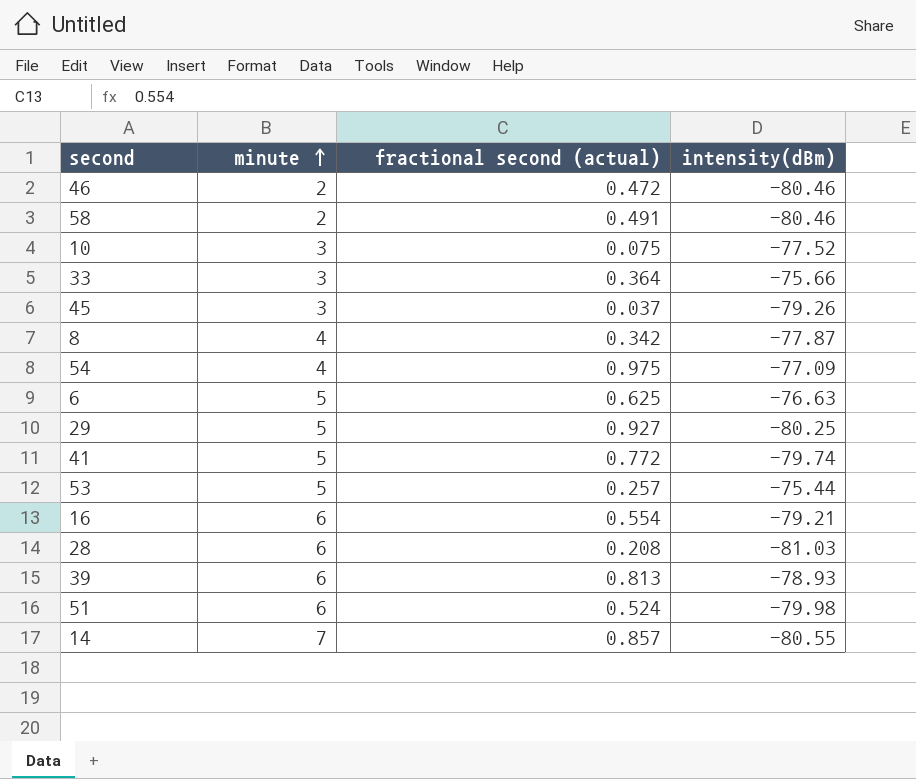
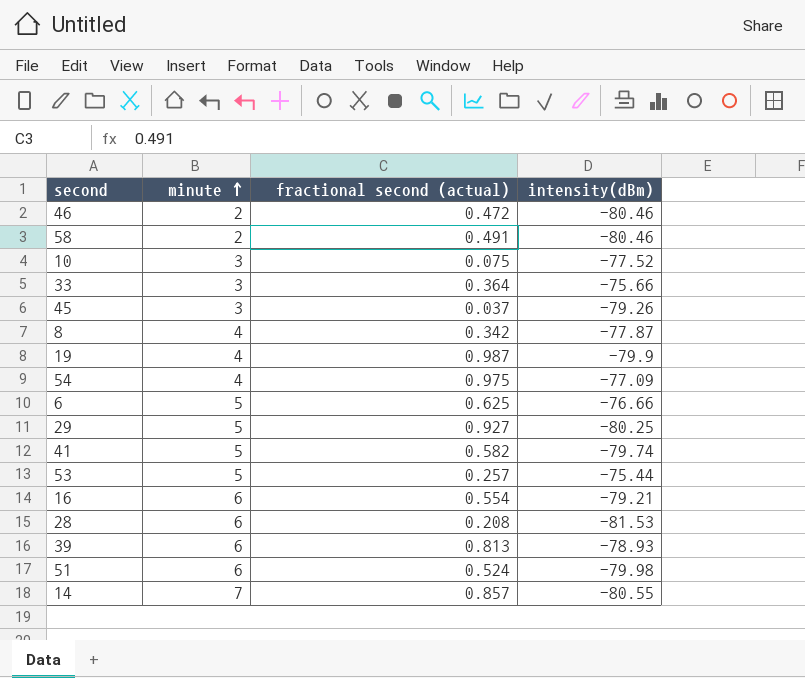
row 19: none -> 4 | 0.987 | -79.9
6 | intensity(dBm): -76.63 -> -76.66
41 | fractional second (actual): 0.772 -> 0.582
28 | intensity(dBm): -81.03 -> -81.53

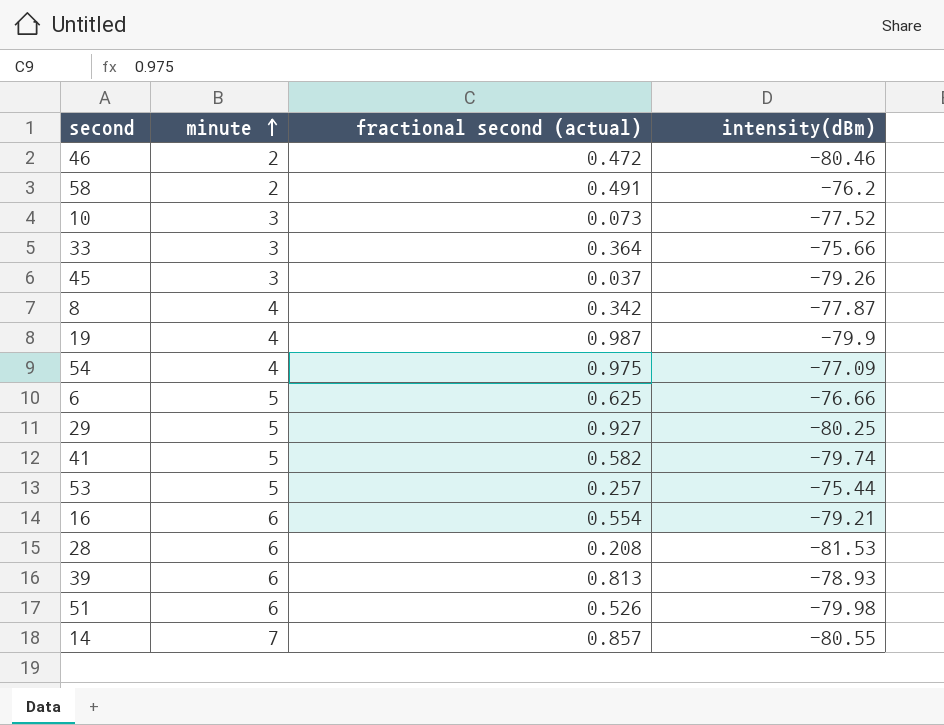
58 | intensity(dBm): -80.46 -> -76.2
10 | fractional second (actual): 0.075 -> 0.073
51 | fractional second (actual): 0.524 -> 0.526

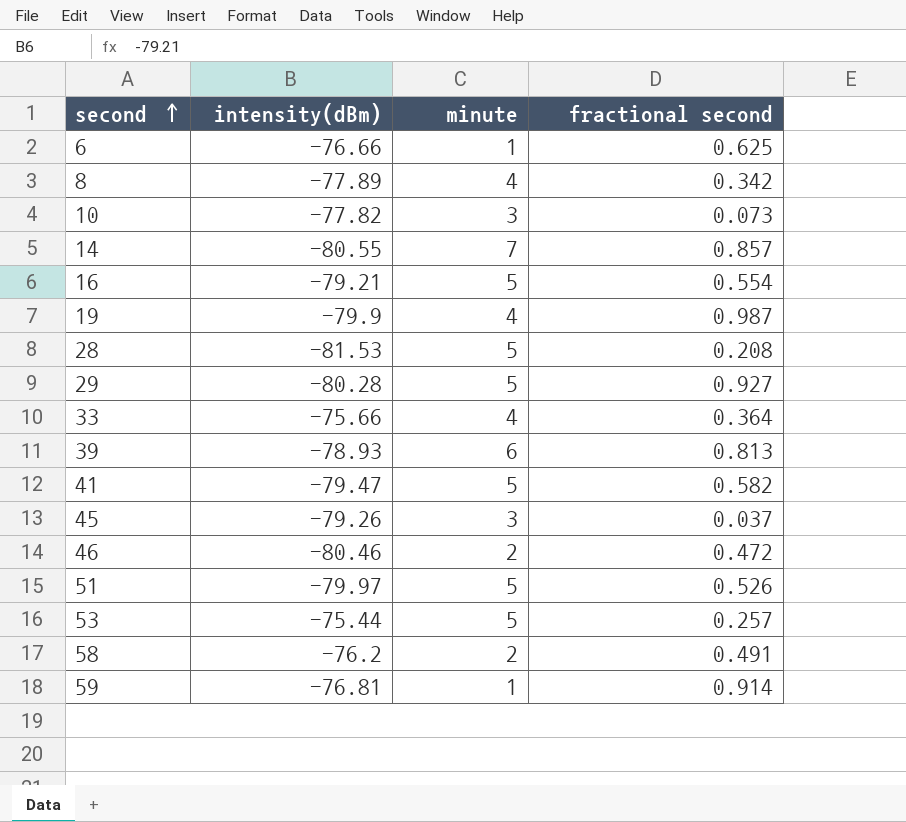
row order: minute ascending -> second ascending
column intensity(dBm) | position: 4 -> 2
column name: fractional second (actual) -> fractional second
row 54: 4 | 0.975 | -77.09 -> none
6 | minute: 5 -> 1
8 | intensity(dBm): -77.87 -> -77.89
10 | intensity(dBm): -77.52 -> -77.82
16 | minute: 6 -> 5
28 | minute: 6 -> 5
29 | intensity(dBm): -80.25 -> -80.28
33 | minute: 3 -> 4
41 | intensity(dBm): -79.74 -> -79.47
51 | intensity(dBm): -79.98 -> -79.97
51 | minute: 6 -> 5
row 59: none -> -76.81 | 1 | 0.914

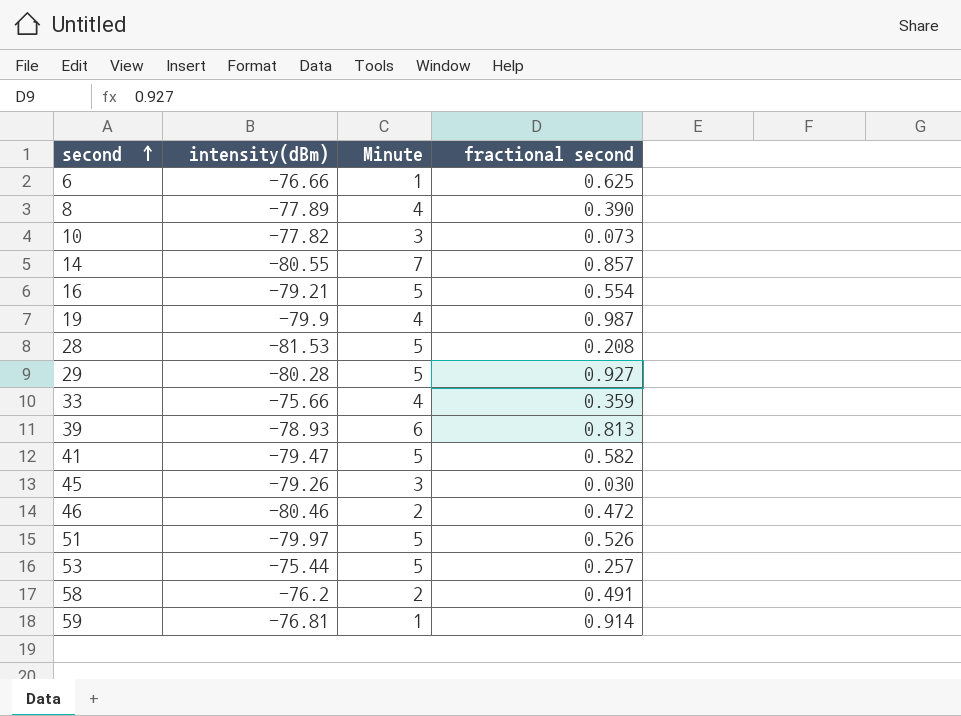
column name: minute -> Minute
8 | fractional second: 0.342 -> 0.390
33 | fractional second: 0.364 -> 0.359
45 | fractional second: 0.037 -> 0.030

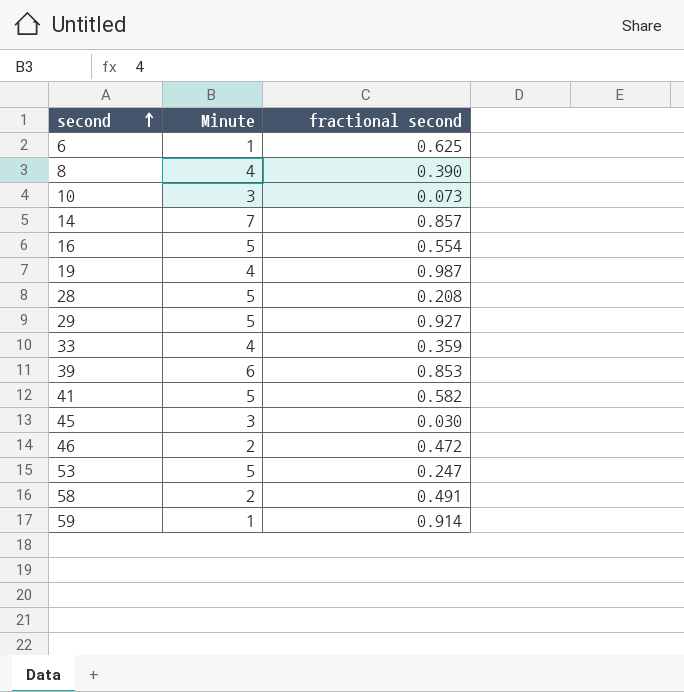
column intensity(dBm) | position: 2 -> none
row 51: -79.97 | 5 | 0.526 -> none
39 | fractional second: 0.813 -> 0.853
53 | fractional second: 0.257 -> 0.247

